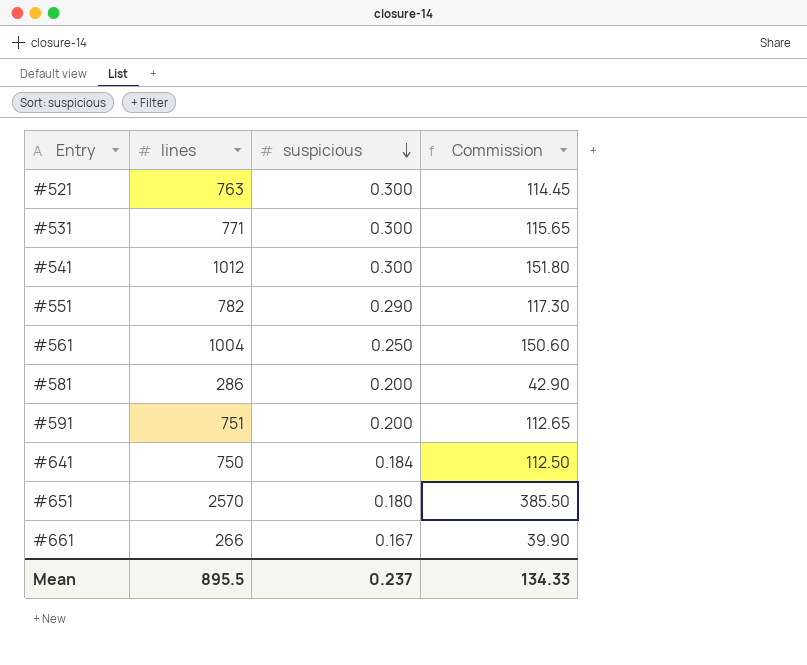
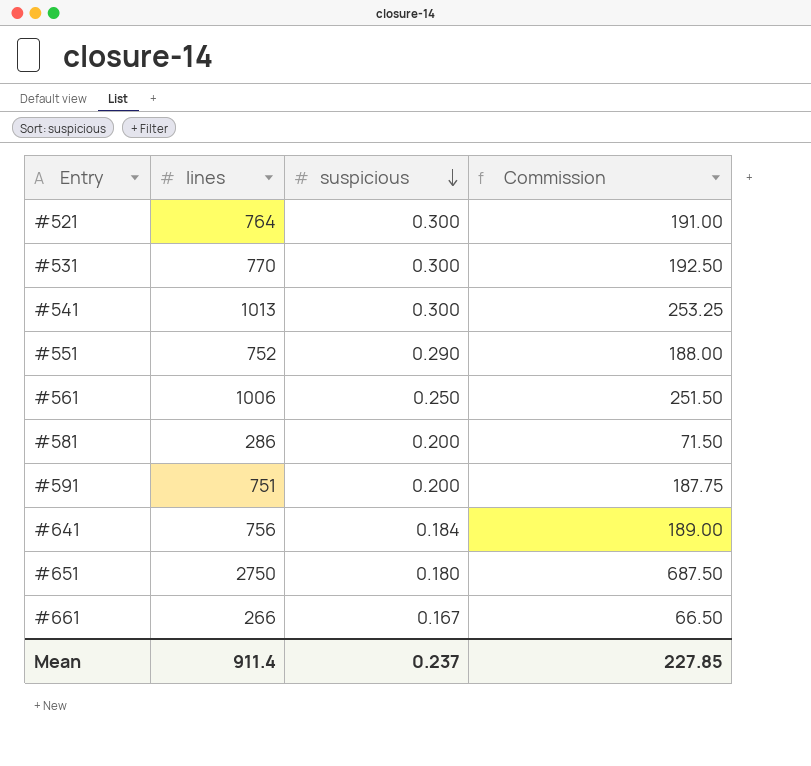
column Commission | formula: [lines] * 0.15 -> [lines] * 0.25
#521 | lines: 763 -> 764
#531 | lines: 771 -> 770
#541 | lines: 1012 -> 1013
#551 | lines: 782 -> 752
#561 | lines: 1004 -> 1006
#641 | lines: 750 -> 756
#651 | lines: 2570 -> 2750
Mean | lines: 895.5 -> 911.4
Mean | Commission: 134.33 -> 227.85

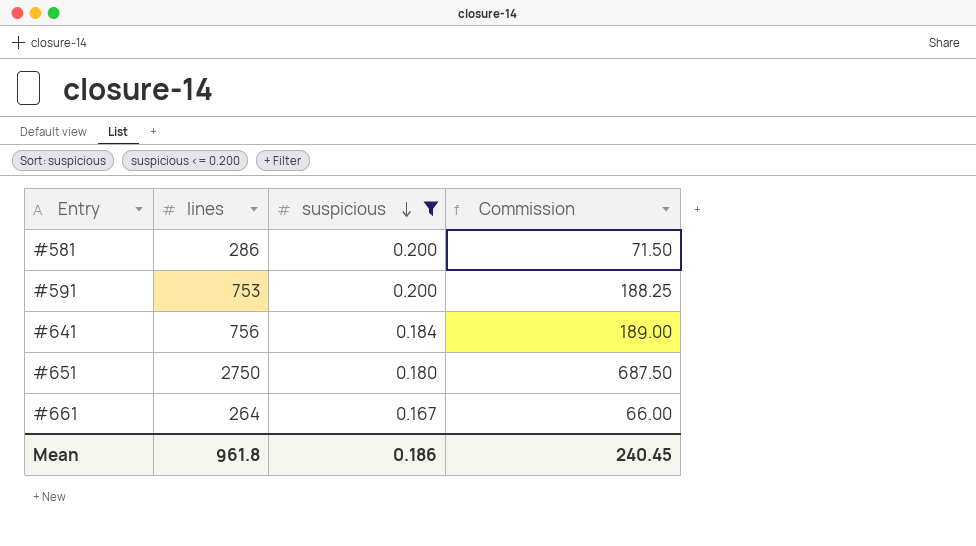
filter: none -> suspicious <= 0.200
#591 | lines: 751 -> 753
#591 | Commission: 187.75 -> 188.25
#661 | lines: 266 -> 264
#661 | Commission: 66.50 -> 66.00
Mean | lines: 911.4 -> 961.8
Mean | suspicious: 0.237 -> 0.186
Mean | Commission: 227.85 -> 240.45

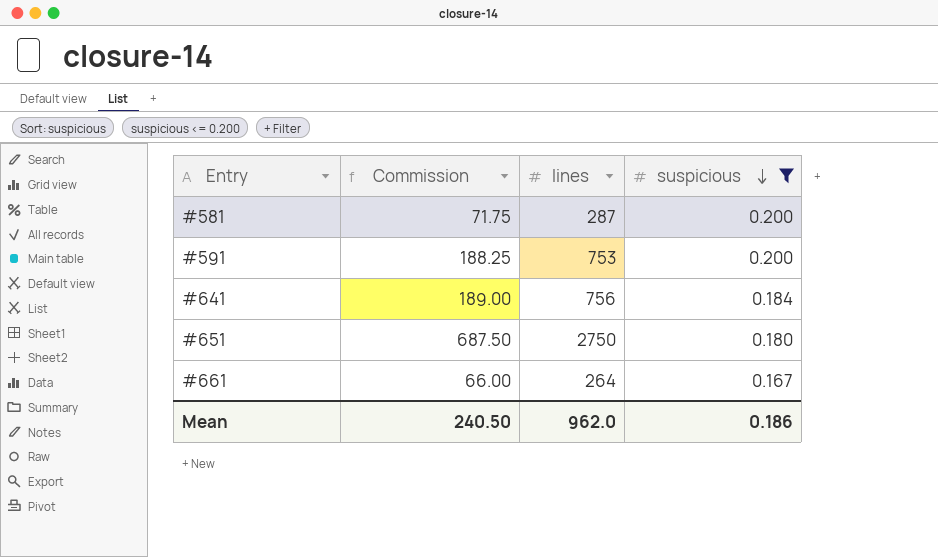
column Commission | position: 4 -> 2
#581 | Commission: 71.50 -> 71.75
#581 | lines: 286 -> 287
Mean | Commission: 240.45 -> 240.50
Mean | lines: 961.8 -> 962.0

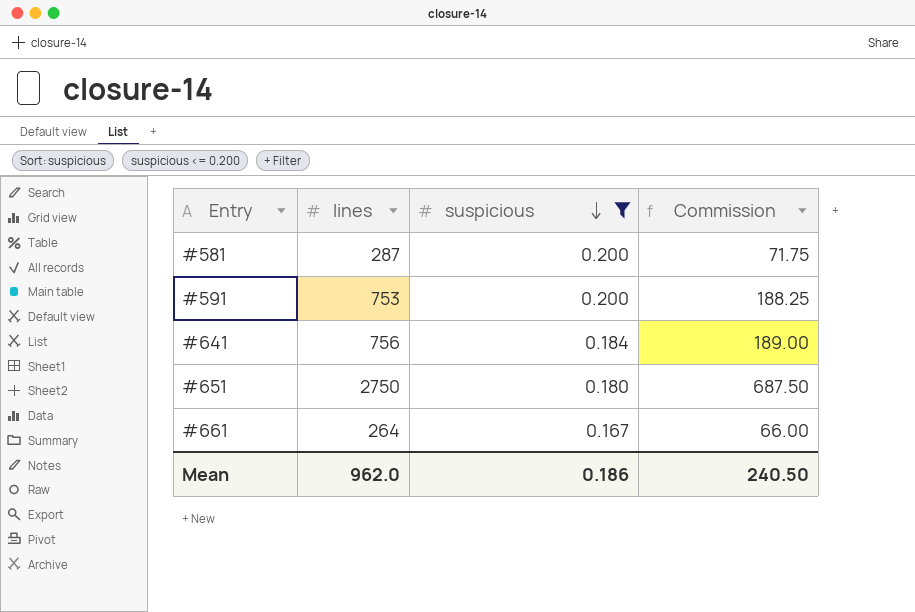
column Commission | position: 2 -> 4

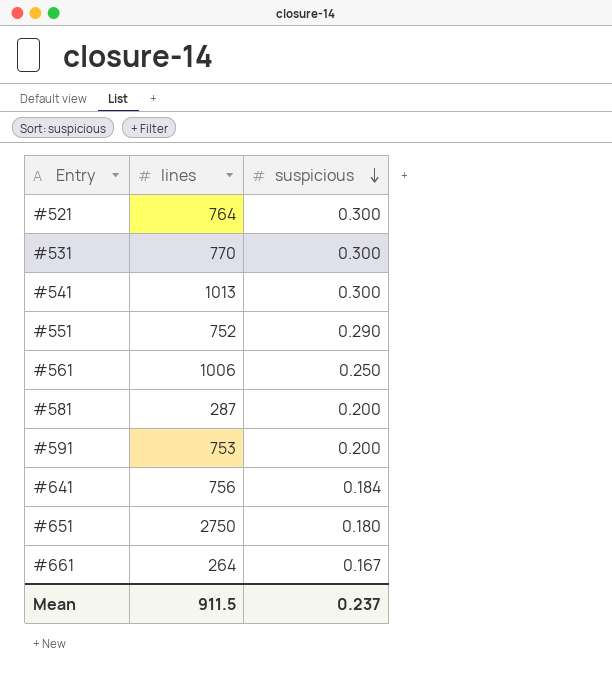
filter: suspicious <= 0.200 -> none
column Commission | formula: [lines] * 0.25 -> none
Mean | lines: 962.0 -> 911.5
Mean | suspicious: 0.186 -> 0.237

